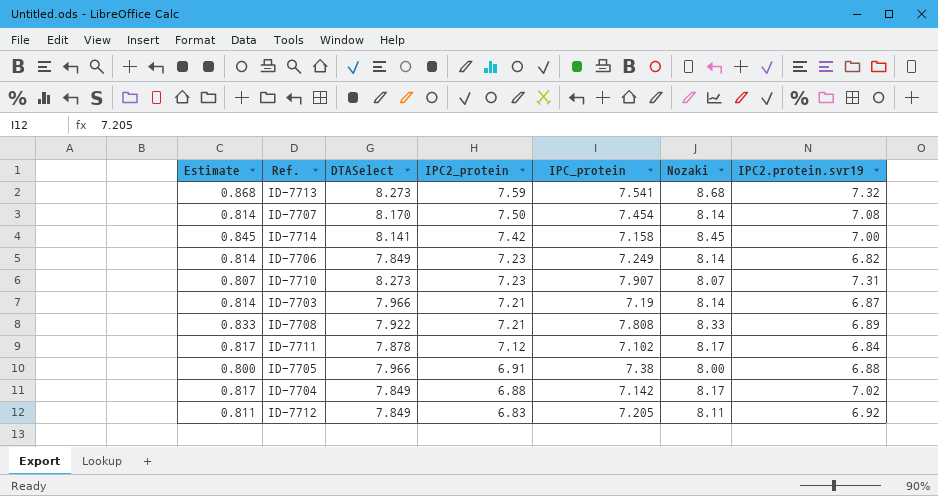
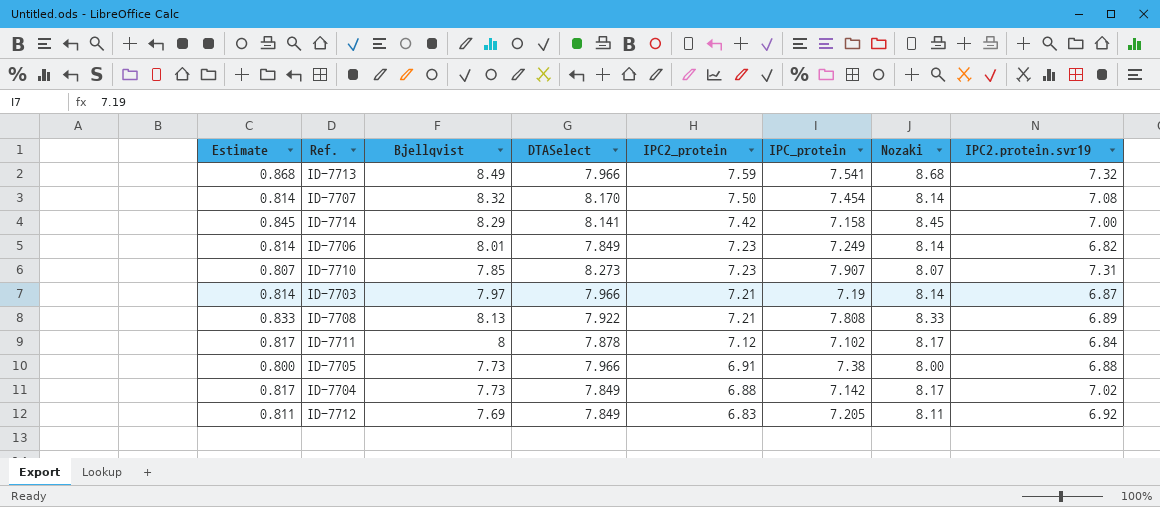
column Bjellqvist | position: none -> 3
ID-7713 | DTASelect: 8.273 -> 7.966

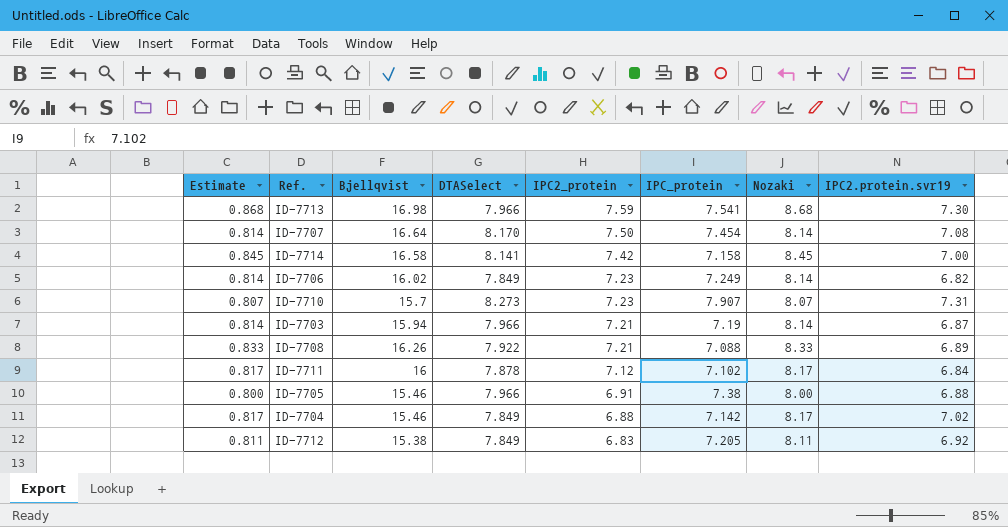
ID-7713 | Bjellqvist: 8.49 -> 16.98
ID-7713 | IPC2.protein.svr19: 7.32 -> 7.30
ID-7707 | Bjellqvist: 8.32 -> 16.64
ID-7714 | Bjellqvist: 8.29 -> 16.58
ID-7706 | Bjellqvist: 8.01 -> 16.02
ID-7710 | Bjellqvist: 7.85 -> 15.7
ID-7703 | Bjellqvist: 7.97 -> 15.94
ID-7708 | Bjellqvist: 8.13 -> 16.26
ID-7708 | IPC_protein: 7.808 -> 7.088
ID-7711 | Bjellqvist: 8 -> 16
ID-7705 | Bjellqvist: 7.73 -> 15.46
ID-7704 | Bjellqvist: 7.73 -> 15.46
ID-7712 | Bjellqvist: 7.69 -> 15.38

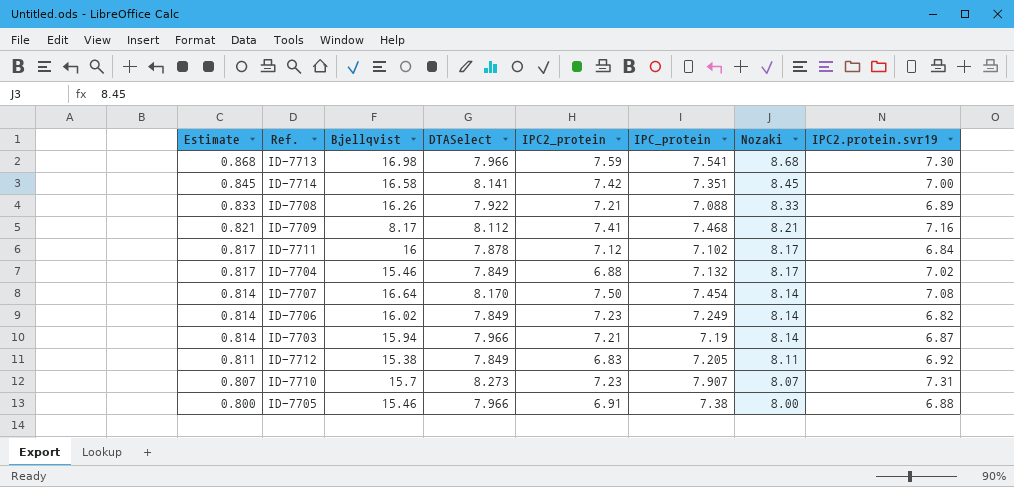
row order: IPC2_protein descending -> Estimate descending
ID-7714 | IPC_protein: 7.158 -> 7.351
row ID-7709: none -> 0.821 | 8.17 | 8.112 | 7.41 | 7.468 | 8.21 | 7.16
ID-7704 | IPC_protein: 7.142 -> 7.132

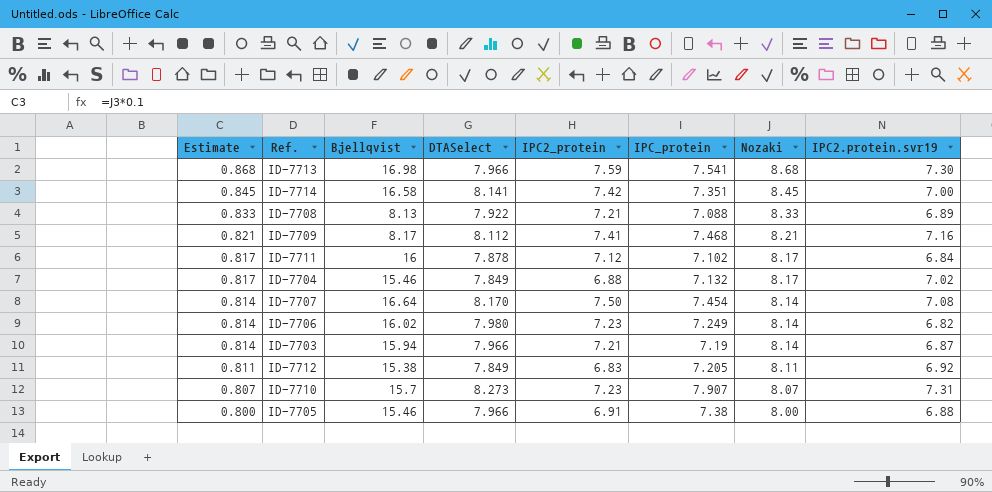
ID-7708 | Bjellqvist: 16.26 -> 8.13
ID-7706 | DTASelect: 7.849 -> 7.980

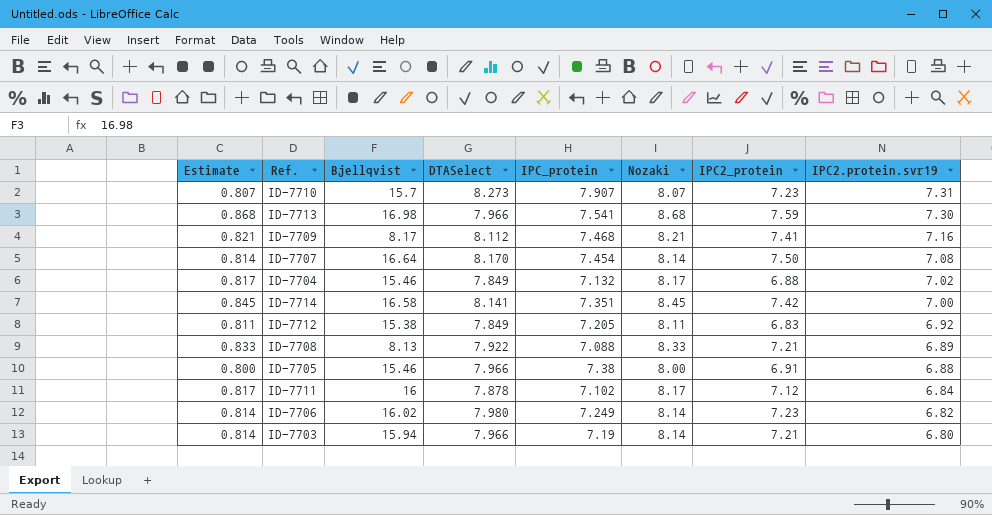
row order: Estimate descending -> IPC2.protein.svr19 descending
column IPC2_protein | position: 5 -> 7
ID-7703 | IPC2.protein.svr19: 6.87 -> 6.80

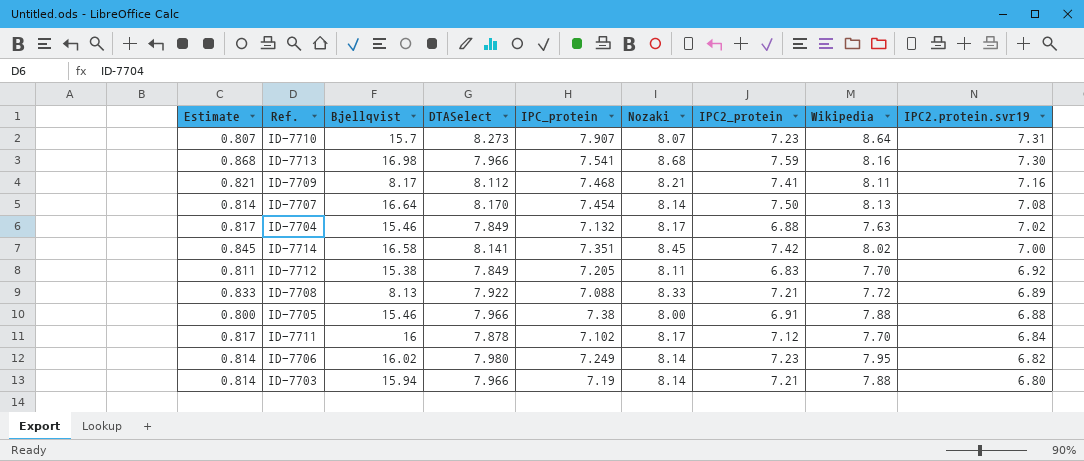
column Wikipedia | position: none -> 8

